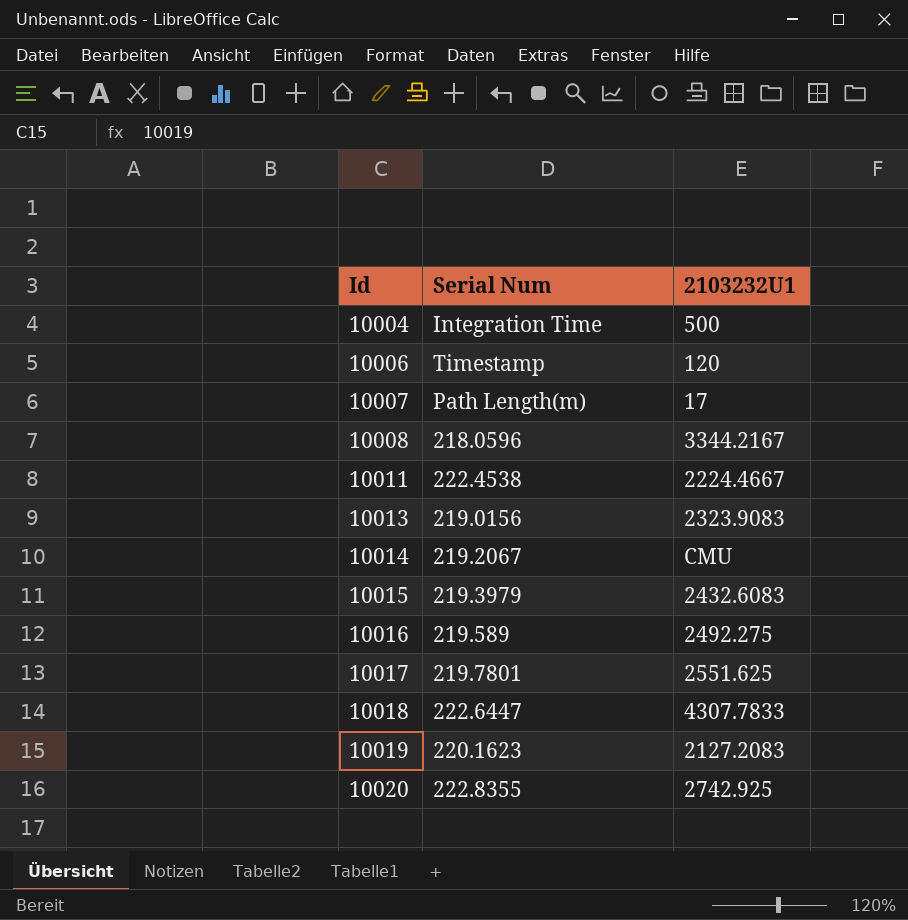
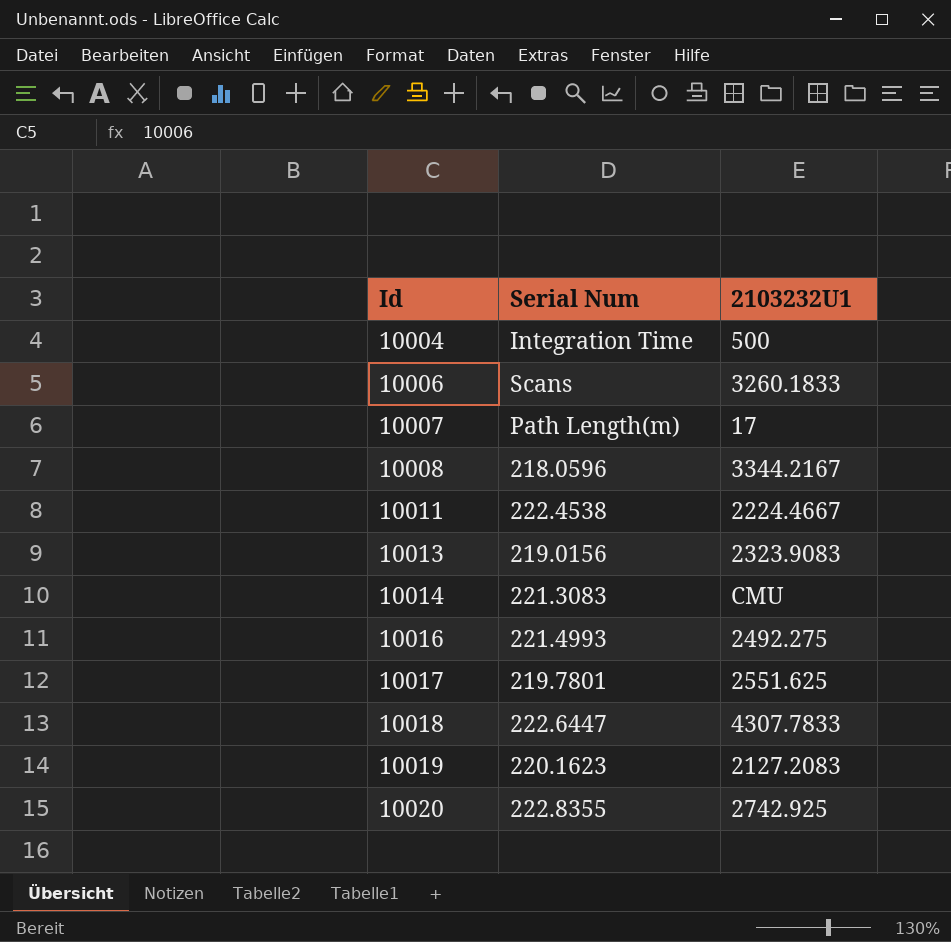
row 10015: 219.3979 | 2432.6083 -> none
10006 | Serial Num: Timestamp -> Scans
10006 | 2103232U1: 120 -> 3260.1833
10014 | Serial Num: 219.2067 -> 221.3083
10016 | Serial Num: 219.589 -> 221.4993

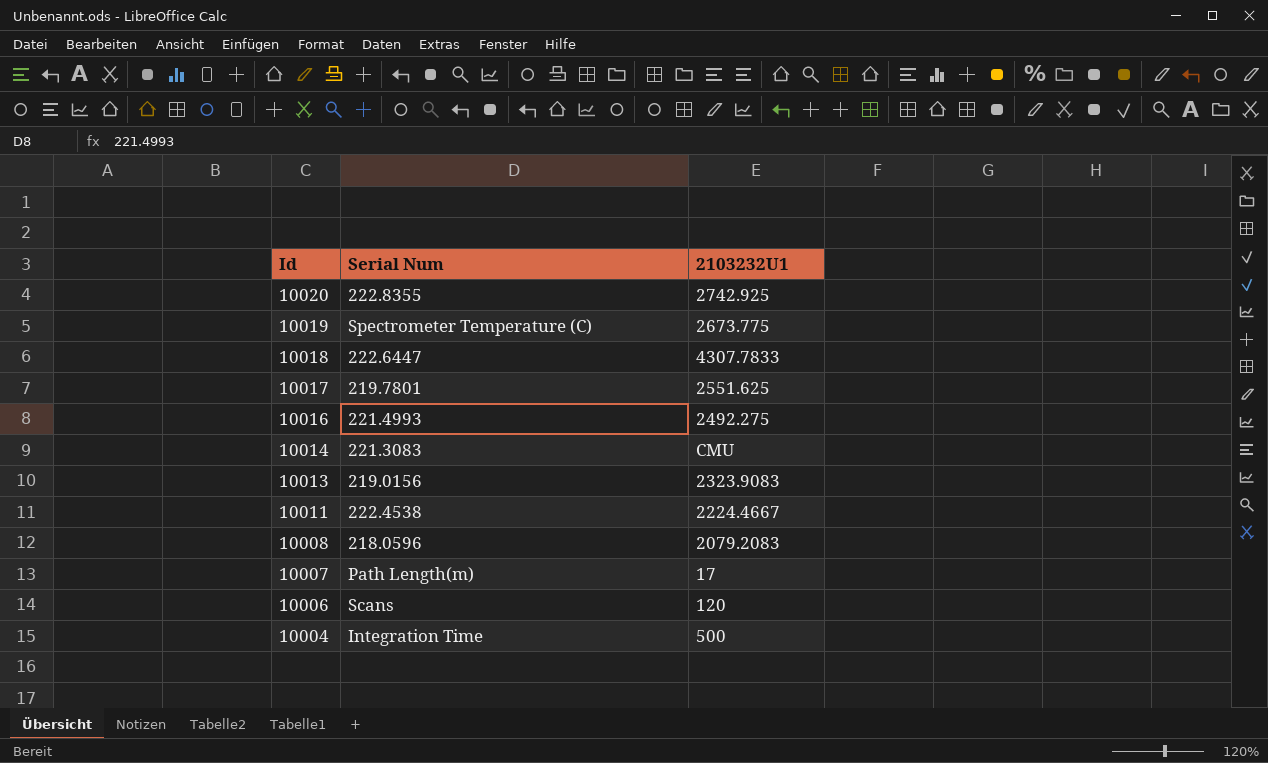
row order: Id ascending -> Id descending
10019 | Serial Num: 220.1623 -> Spectrometer Temperature (C)
10019 | 2103232U1: 2127.2083 -> 2673.775
10008 | 2103232U1: 3344.2167 -> 2079.2083
10006 | 2103232U1: 3260.1833 -> 120

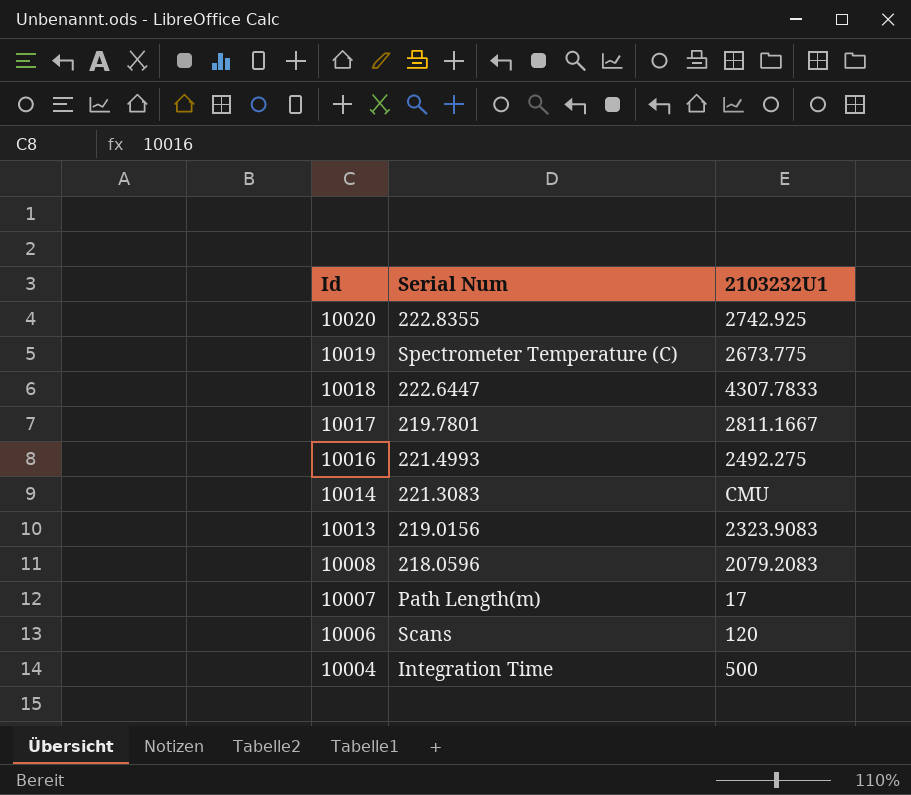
row 10011: 222.4538 | 2224.4667 -> none
10017 | 2103232U1: 2551.625 -> 2811.1667

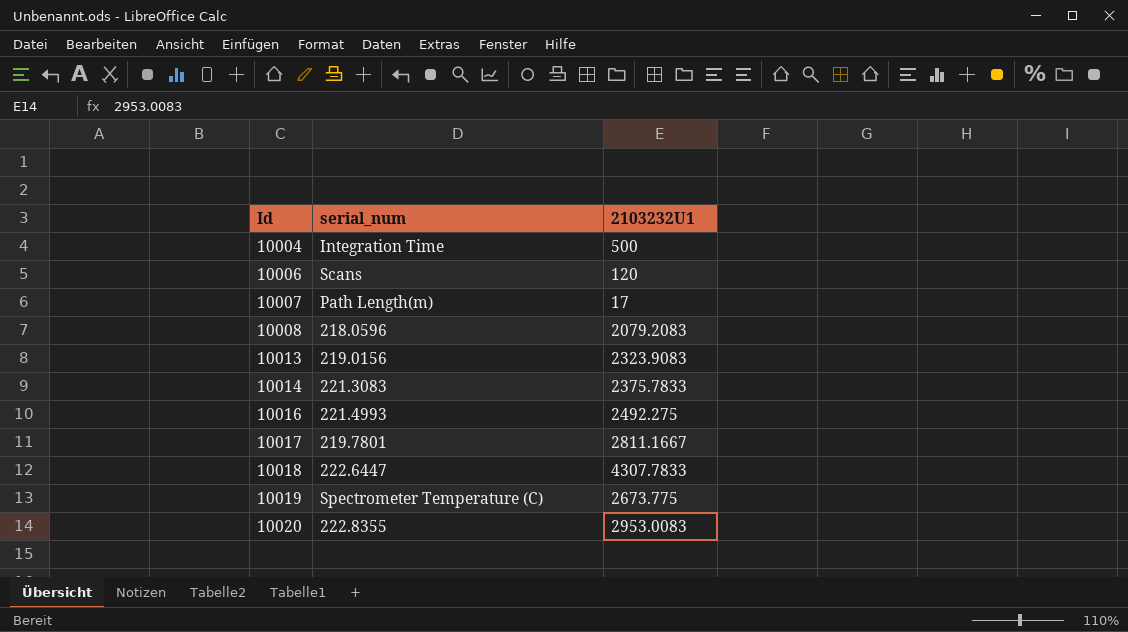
row order: Id descending -> Id ascending
column name: Serial Num -> serial_num
10014 | 2103232U1: CMU -> 2375.7833
10020 | 2103232U1: 2742.925 -> 2953.0083

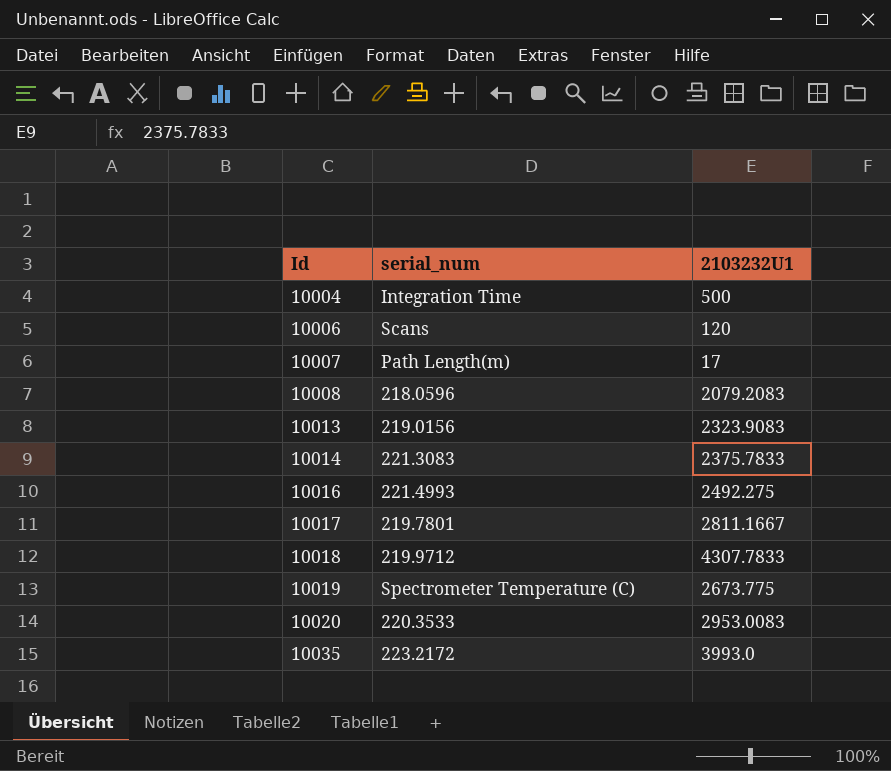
10018 | serial_num: 222.6447 -> 219.9712
10020 | serial_num: 222.8355 -> 220.3533
row 10035: none -> 223.2172 | 3993.0

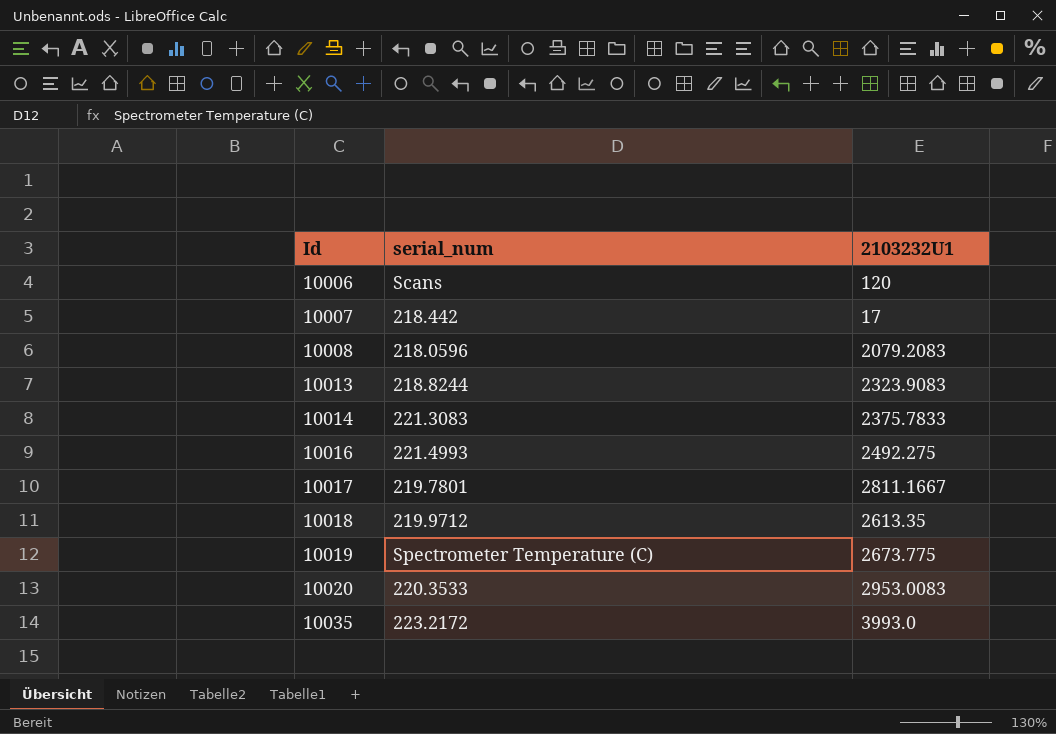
row 10004: Integration Time | 500 -> none
10007 | serial_num: Path Length(m) -> 218.442
10013 | serial_num: 219.0156 -> 218.8244
10018 | 2103232U1: 4307.7833 -> 2613.35

